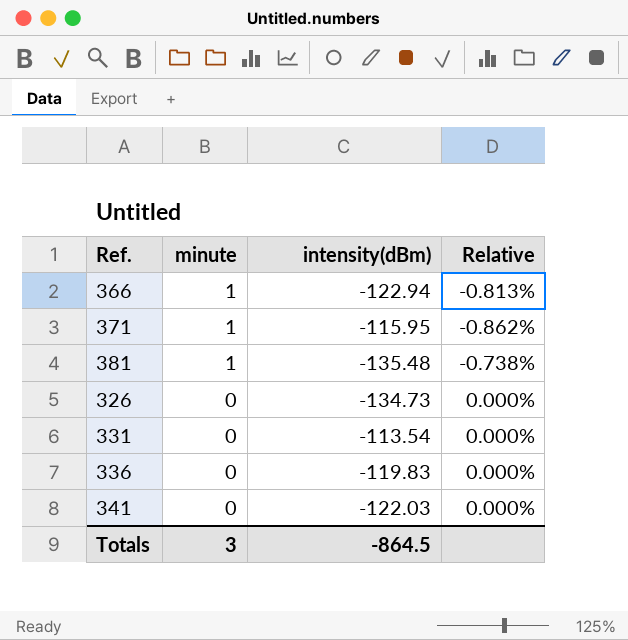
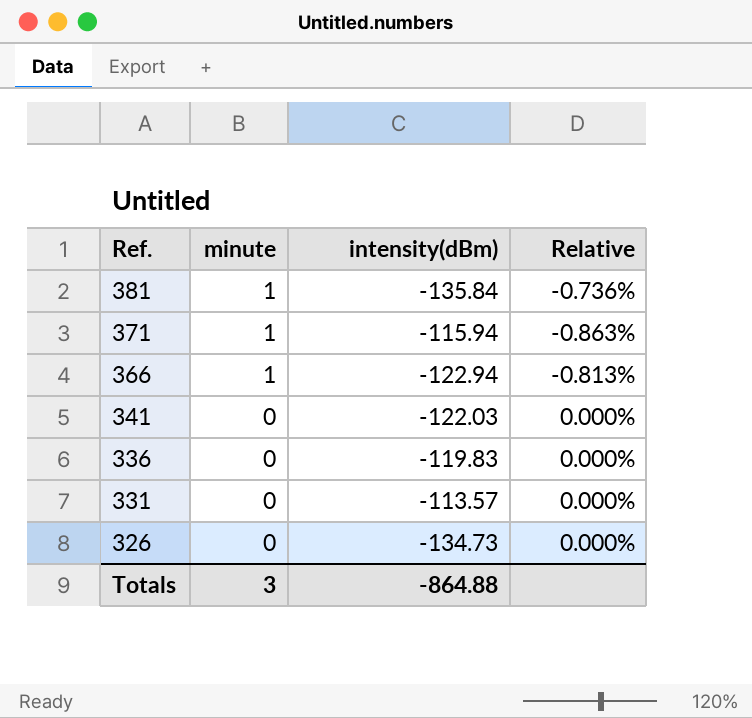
row order: minute descending -> Ref. descending
381 | intensity(dBm): -135.48 -> -135.84
381 | Relative: -0.738% -> -0.736%
371 | intensity(dBm): -115.95 -> -115.94
371 | Relative: -0.862% -> -0.863%
331 | intensity(dBm): -113.54 -> -113.57
Totals | intensity(dBm): -864.5 -> -864.88

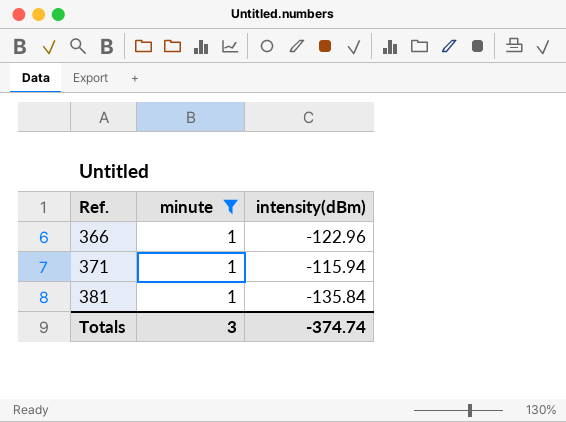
filter: none -> minute = 1
row order: Ref. descending -> Ref. ascending
column Relative | formula: [minute] / [intensity(dBm)] -> none
366 | intensity(dBm): -122.94 -> -122.96
Totals | intensity(dBm): -864.88 -> -374.74

